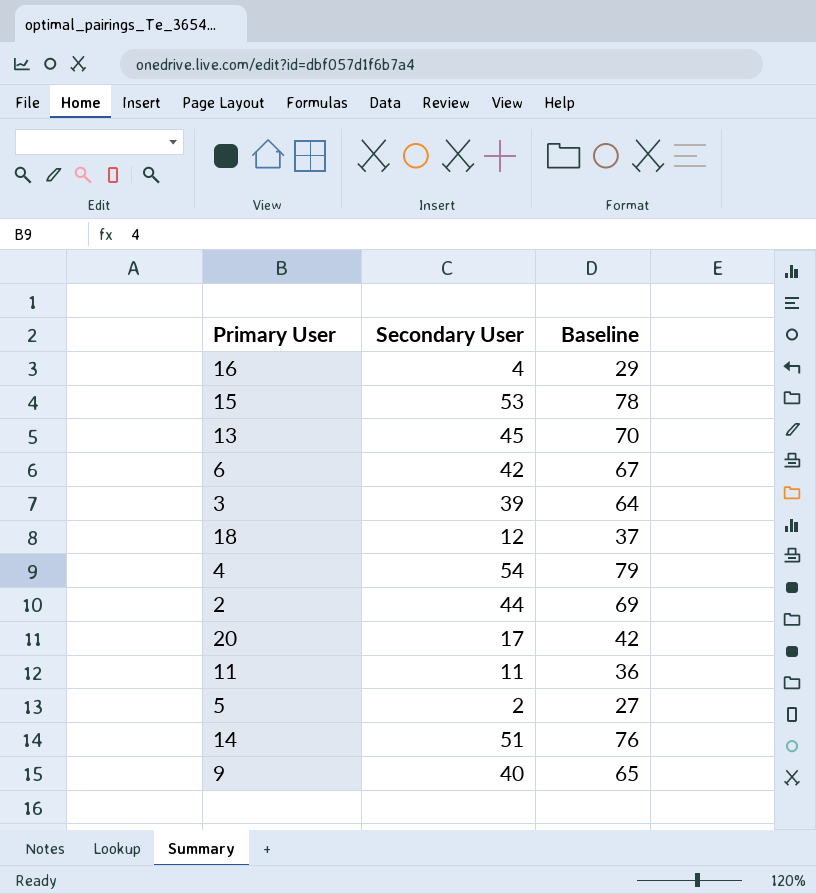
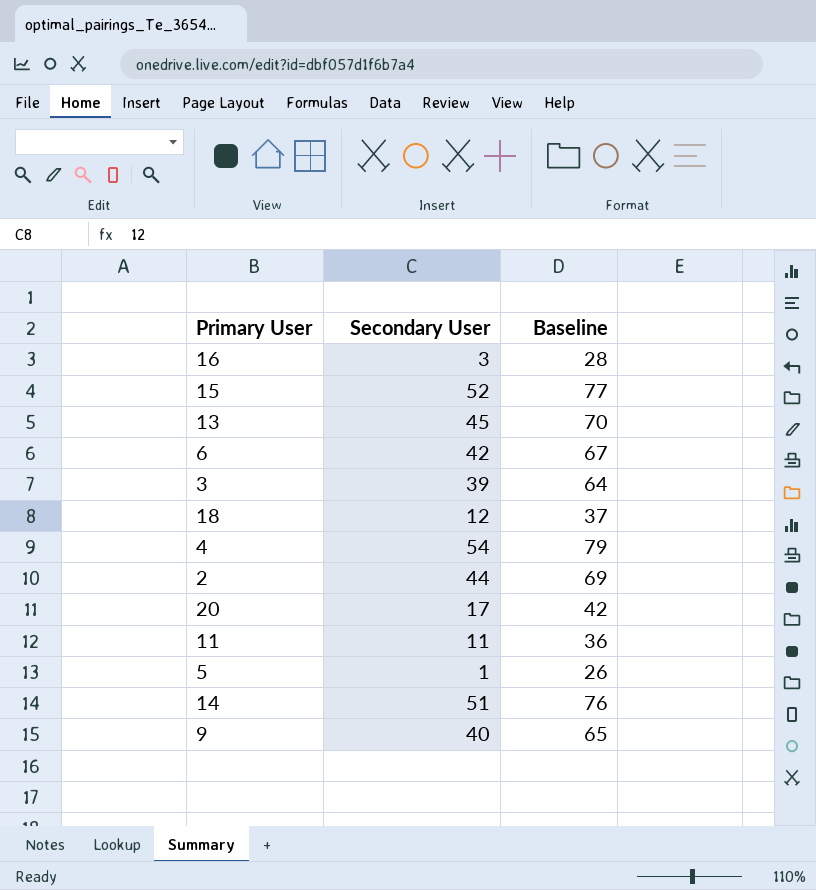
16 | Secondary User: 4 -> 3
16 | Baseline: 29 -> 28
15 | Secondary User: 53 -> 52
15 | Baseline: 78 -> 77
5 | Secondary User: 2 -> 1
5 | Baseline: 27 -> 26

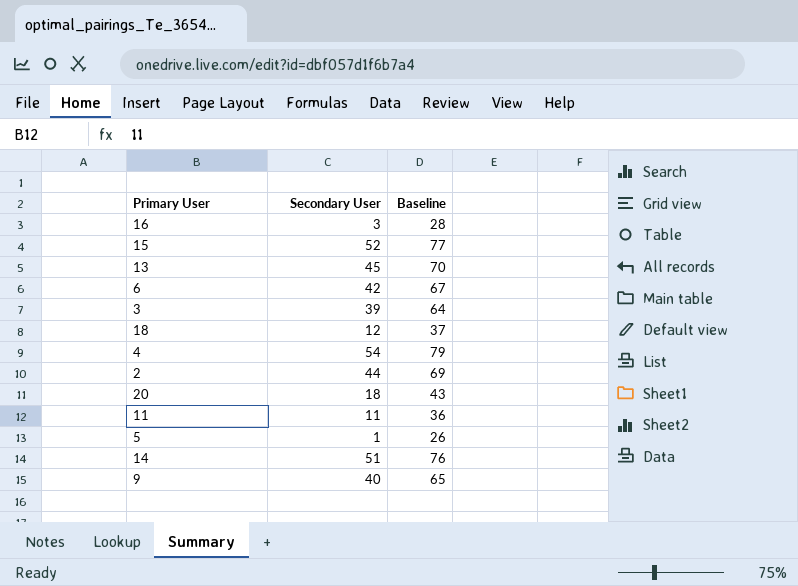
20 | Secondary User: 17 -> 18
20 | Baseline: 42 -> 43

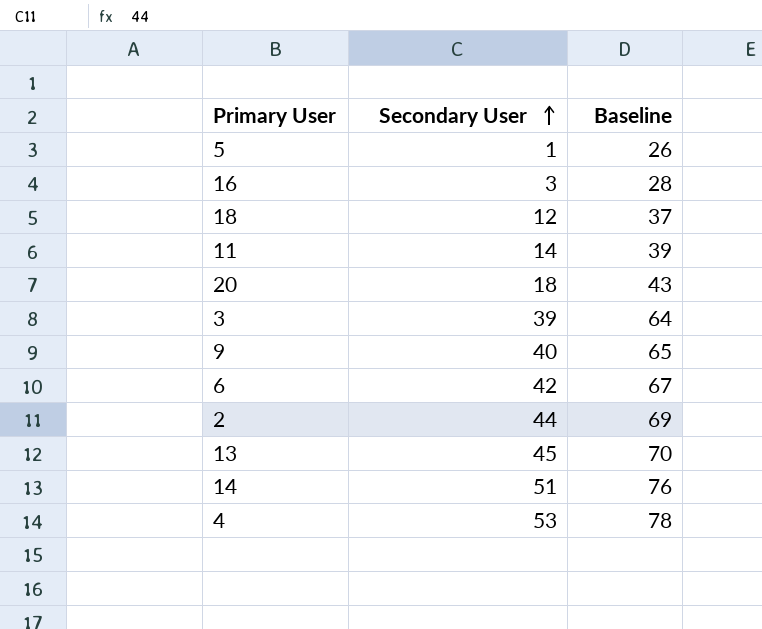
row order: none -> Secondary User ascending
row 15: 52 | 77 -> none
11 | Secondary User: 11 -> 14
11 | Baseline: 36 -> 39
4 | Secondary User: 54 -> 53
4 | Baseline: 79 -> 78

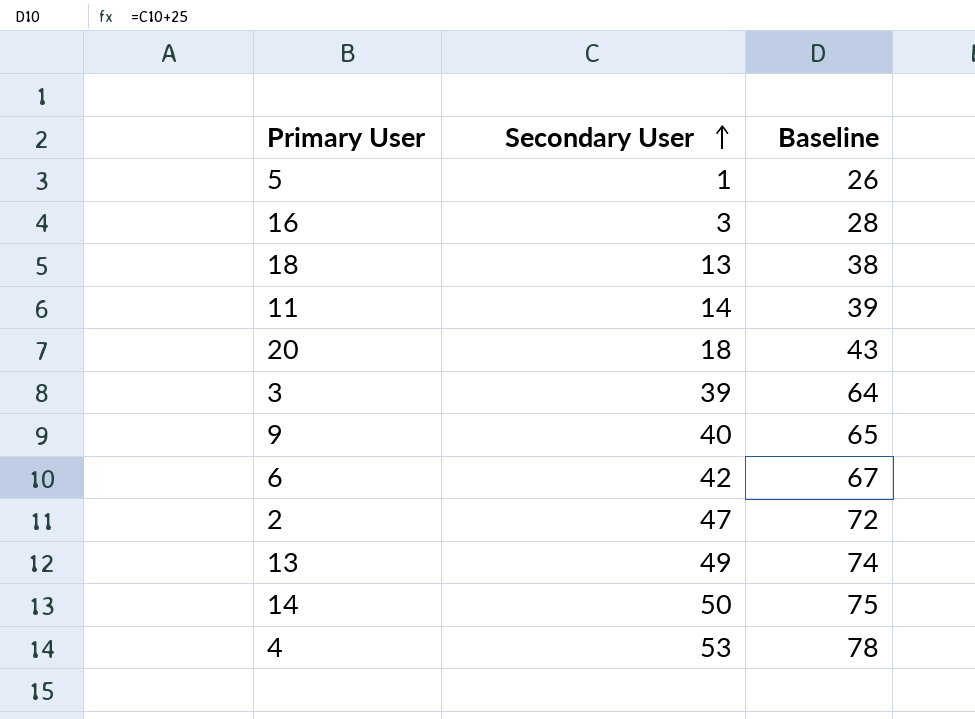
18 | Secondary User: 12 -> 13
18 | Baseline: 37 -> 38
2 | Secondary User: 44 -> 47
2 | Baseline: 69 -> 72
13 | Secondary User: 45 -> 49
13 | Baseline: 70 -> 74
14 | Secondary User: 51 -> 50
14 | Baseline: 76 -> 75

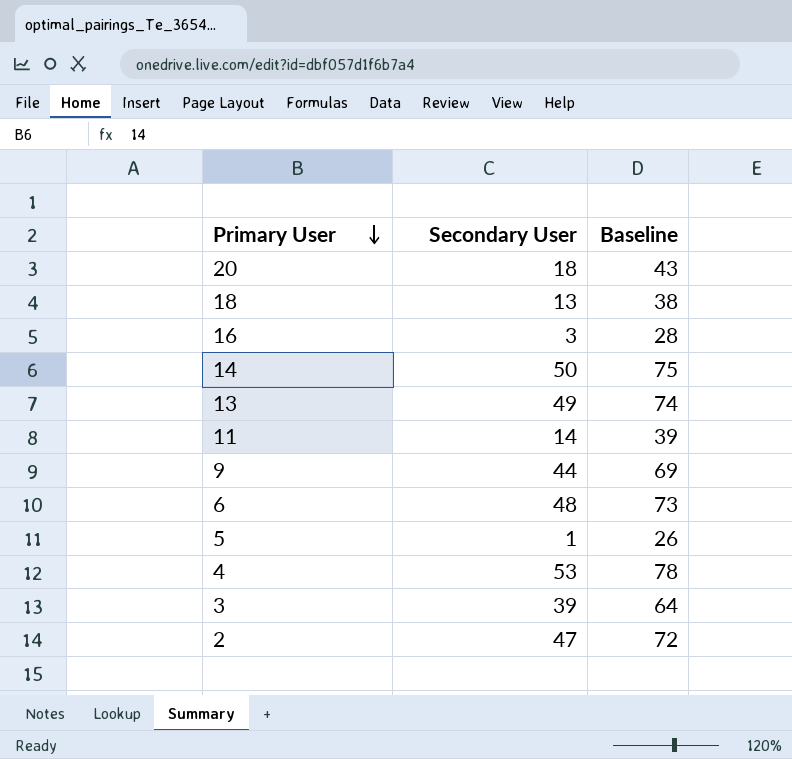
row order: Secondary User ascending -> Primary User descending
9 | Secondary User: 40 -> 44
9 | Baseline: 65 -> 69
6 | Secondary User: 42 -> 48
6 | Baseline: 67 -> 73

